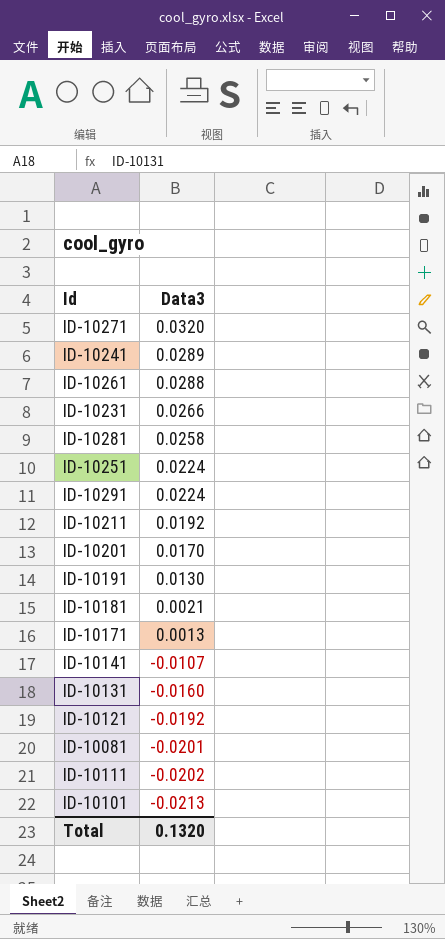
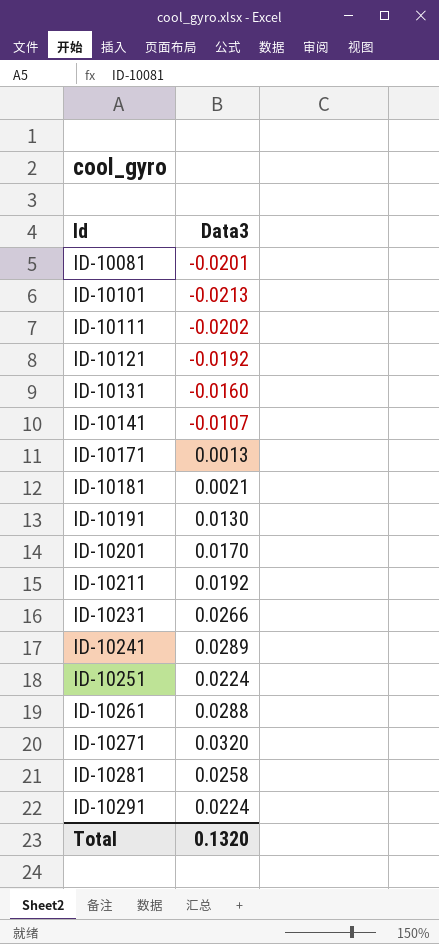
row order: Data3 descending -> Id ascending

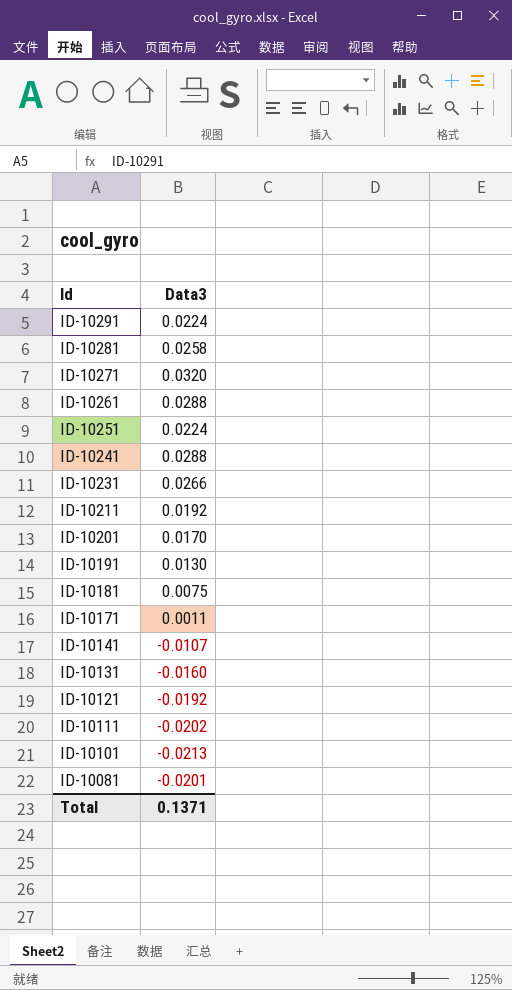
row order: Id ascending -> Id descending
ID-10241 | Data3: 0.0289 -> 0.0288
ID-10181 | Data3: 0.0021 -> 0.0075
ID-10171 | Data3: 0.0013 -> 0.0011
Total | Data3: 0.1320 -> 0.1371

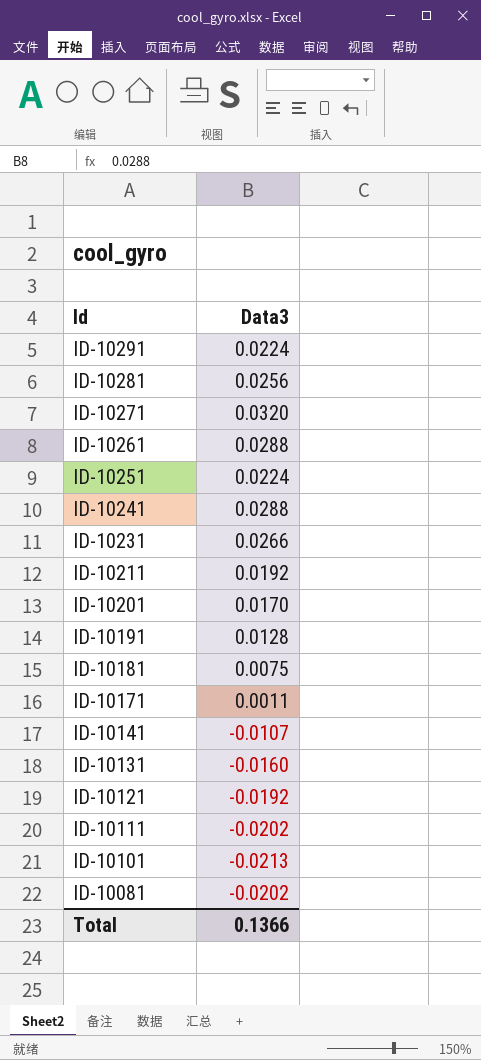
ID-10281 | Data3: 0.0258 -> 0.0256
ID-10191 | Data3: 0.0130 -> 0.0128
ID-10081 | Data3: -0.0201 -> -0.0202
Total | Data3: 0.1371 -> 0.1366

